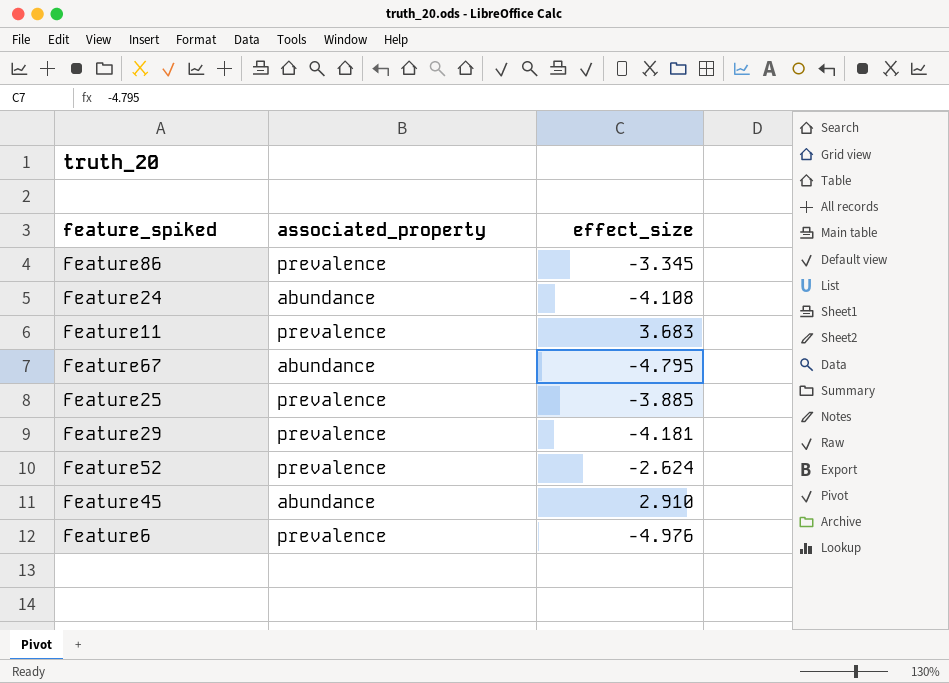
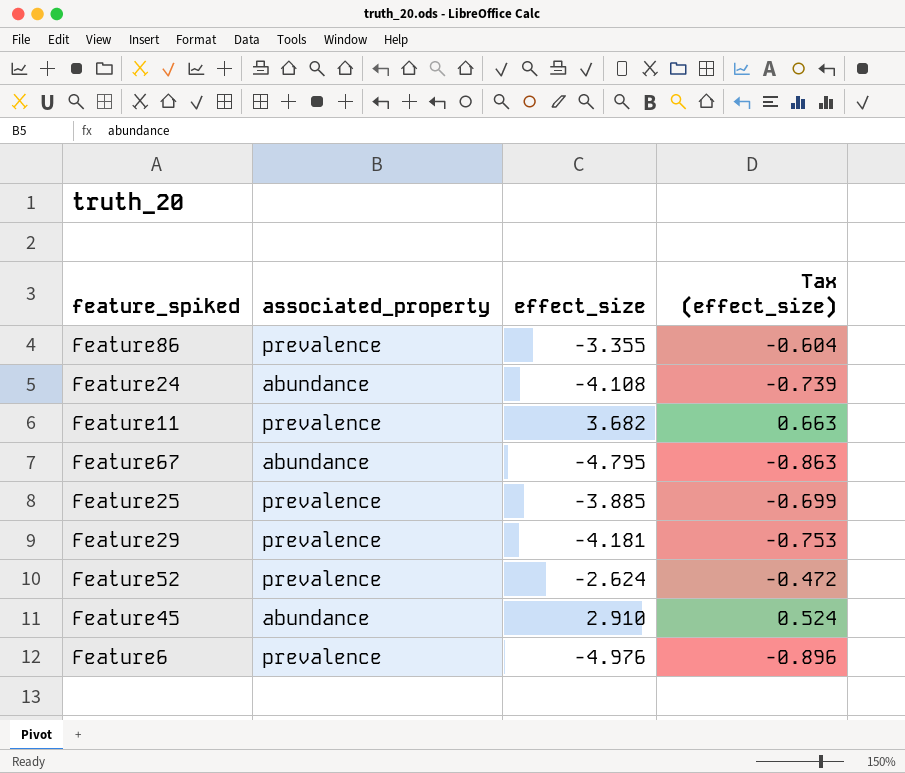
column Tax (effect_size) | formula: none -> [effect_size] * 0.18
Feature86 | effect_size: -3.345 -> -3.355
Feature11 | effect_size: 3.683 -> 3.682

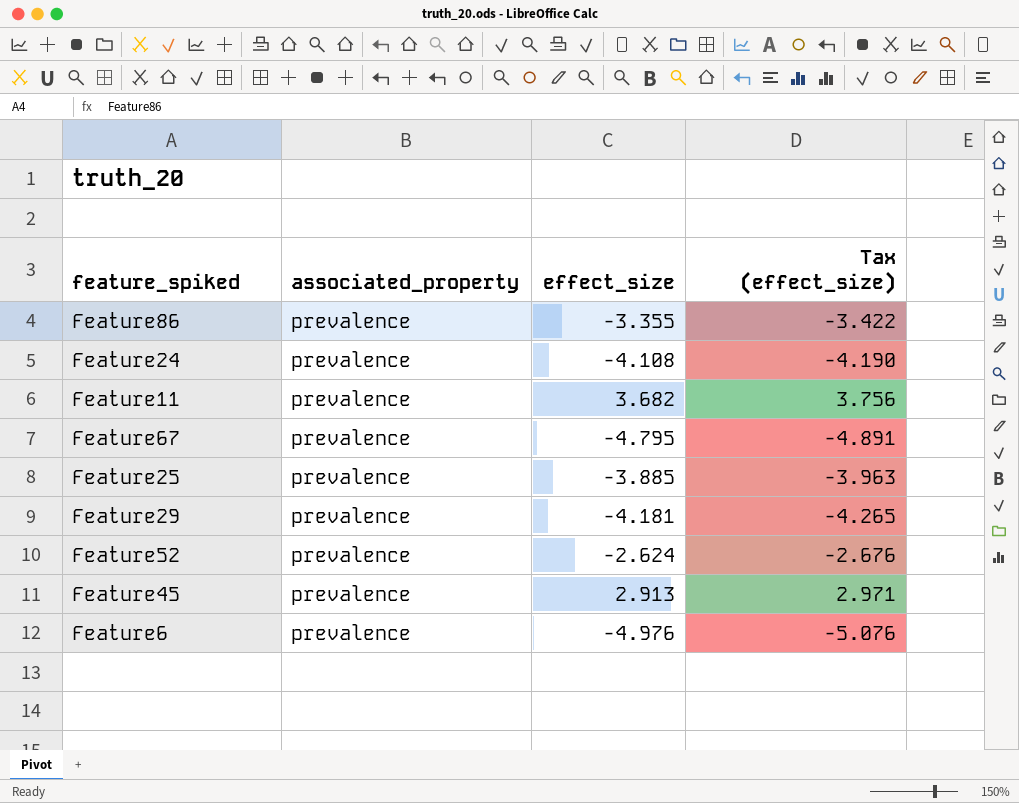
column Tax (effect_size) | formula: [effect_size] * 0.18 -> [effect_size] * 1.02
Feature24 | associated_property: abundance -> prevalence
Feature67 | associated_property: abundance -> prevalence
Feature45 | associated_property: abundance -> prevalence
Feature45 | effect_size: 2.910 -> 2.913

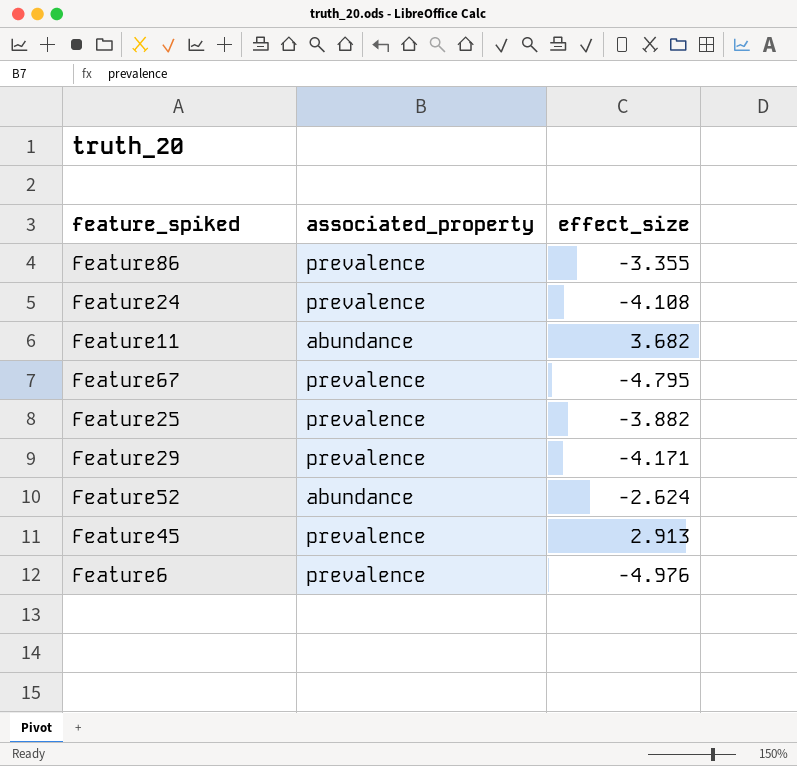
column Tax (effect_size) | formula: [effect_size] * 1.02 -> none
Feature11 | associated_property: prevalence -> abundance
Feature25 | effect_size: -3.885 -> -3.882
Feature29 | effect_size: -4.181 -> -4.171
Feature52 | associated_property: prevalence -> abundance

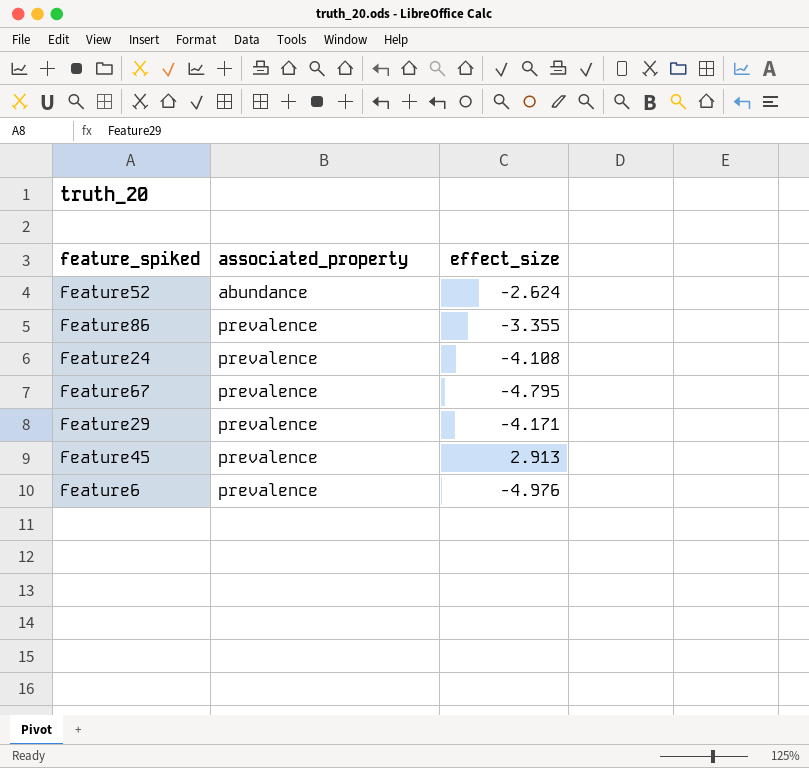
row order: none -> associated_property ascending
row Feature11: abundance | 3.682 -> none
row Feature25: prevalence | -3.882 -> none

